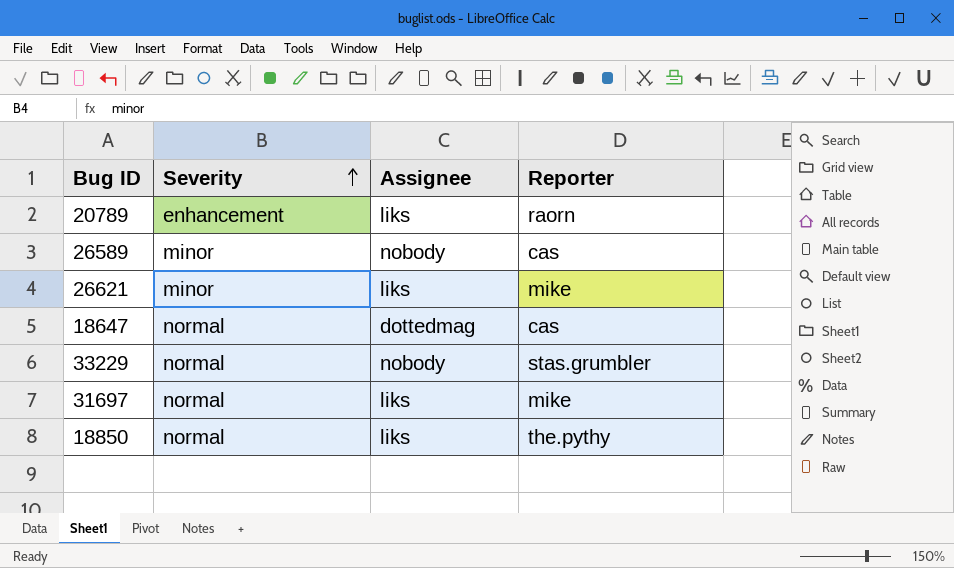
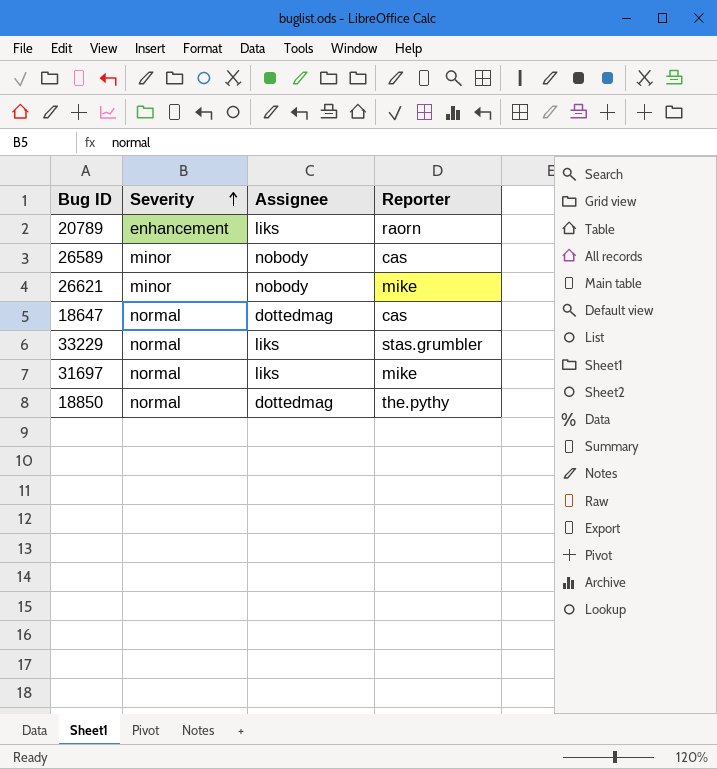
26621 | Assignee: liks -> nobody
33229 | Assignee: nobody -> liks
18850 | Assignee: liks -> dottedmag

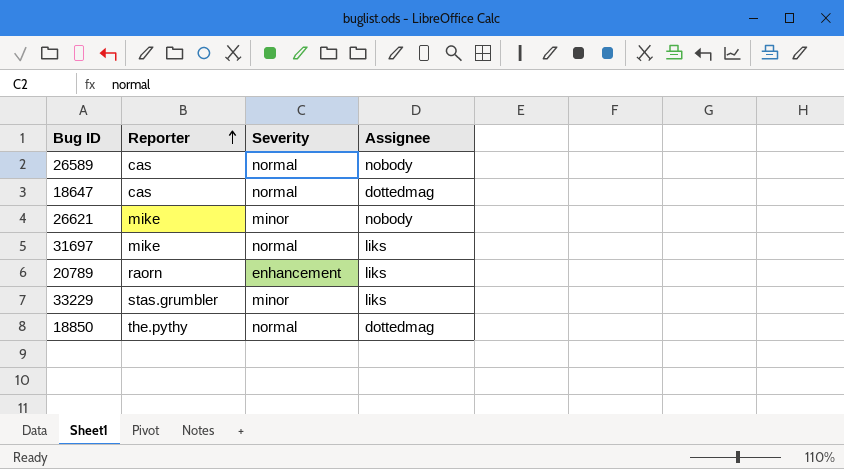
row order: Severity ascending -> Reporter ascending
column Reporter | position: 4 -> 2
26589 | Severity: minor -> normal
33229 | Severity: normal -> minor

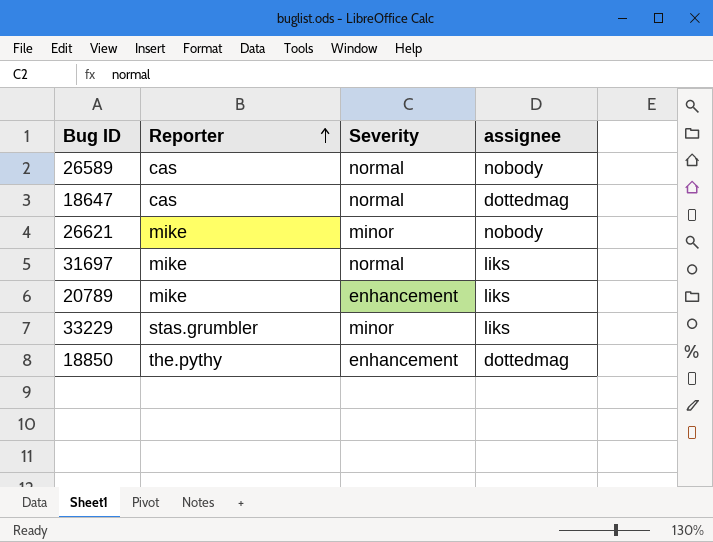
column name: Assignee -> assignee
20789 | Reporter: raorn -> mike
18850 | Severity: normal -> enhancement

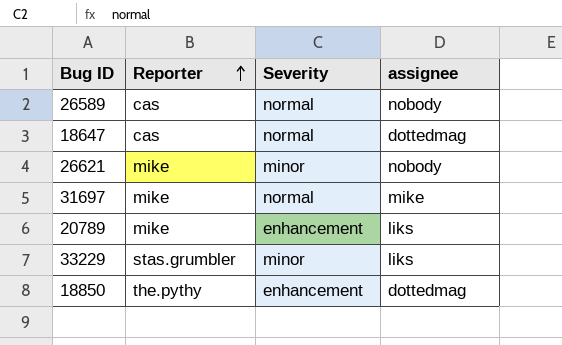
31697 | assignee: liks -> mike

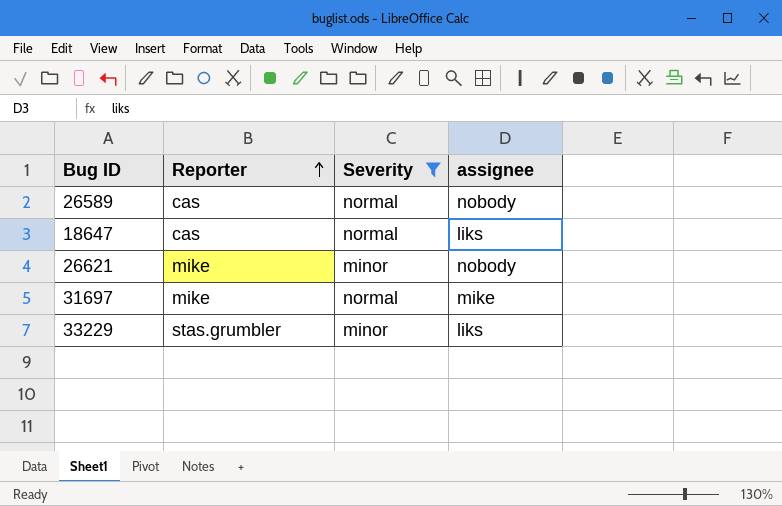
filter: none -> Severity != enhancement
18647 | assignee: dottedmag -> liks

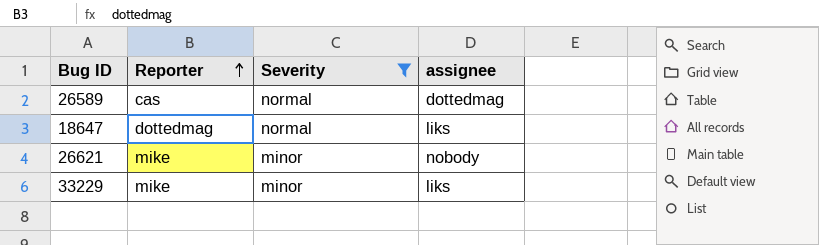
row 31697: mike | normal | mike -> none
26589 | assignee: nobody -> dottedmag
18647 | Reporter: cas -> dottedmag
33229 | Reporter: stas.grumbler -> mike

